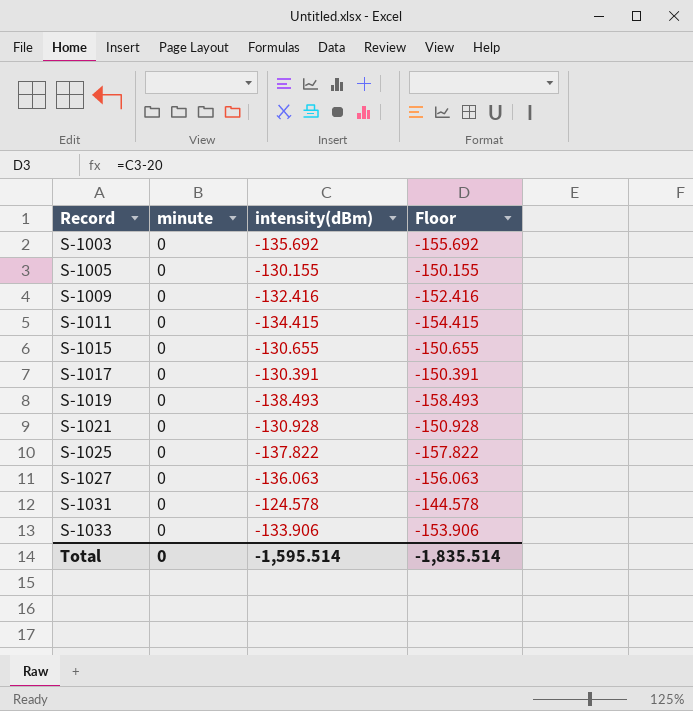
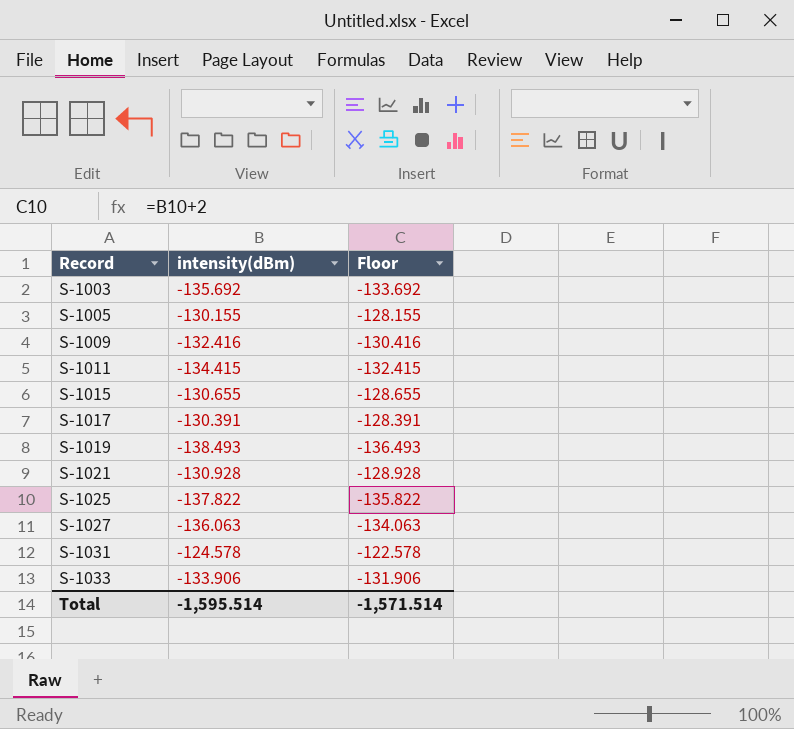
column minute | position: 2 -> none
column Floor | formula: [intensity(dBm)] - 20 -> [intensity(dBm)] + 2
Total | Floor: -1,835.514 -> -1,571.514

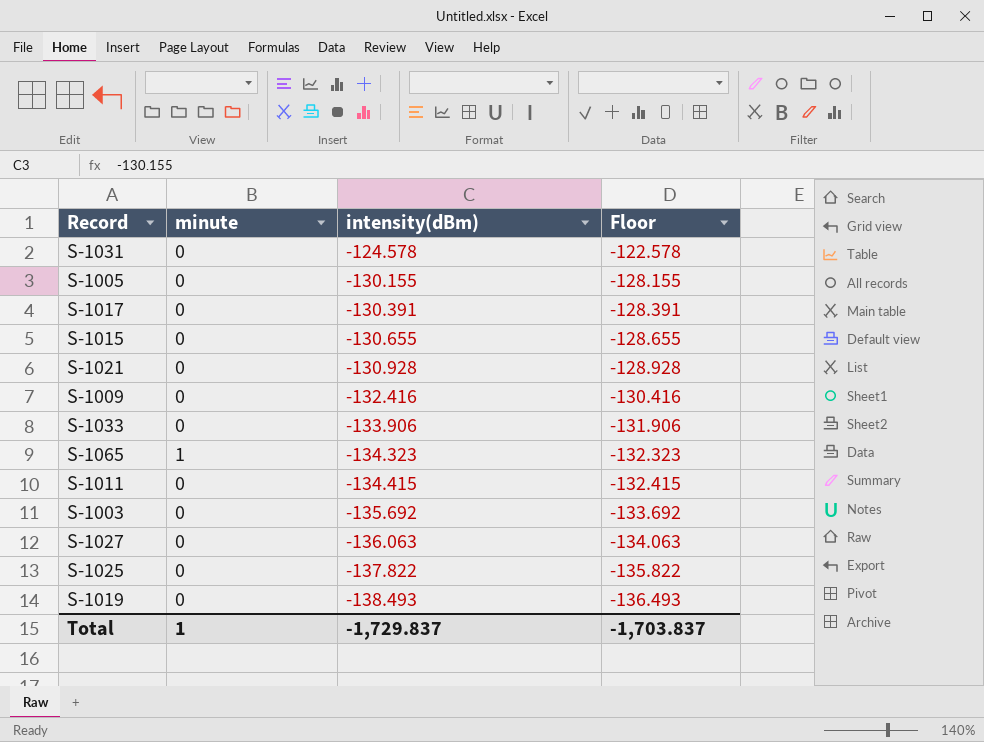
row order: Record ascending -> intensity(dBm) descending
column minute | position: none -> 2
row S-1065: none -> 1 | -134.323 | -132.323
Total | intensity(dBm): -1,595.514 -> -1,729.837
Total | Floor: -1,571.514 -> -1,703.837

